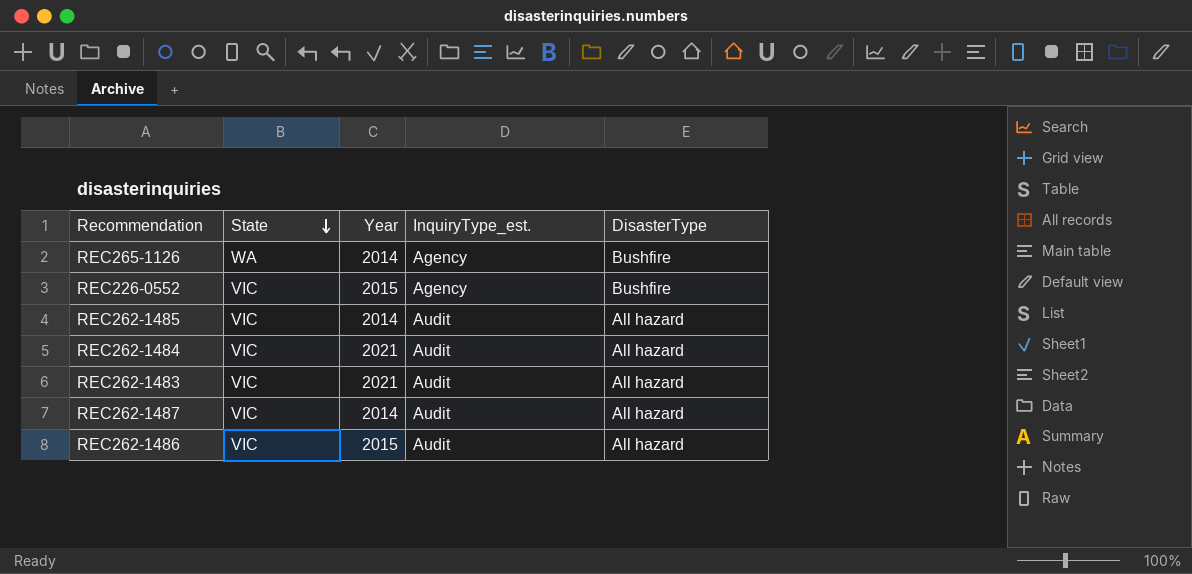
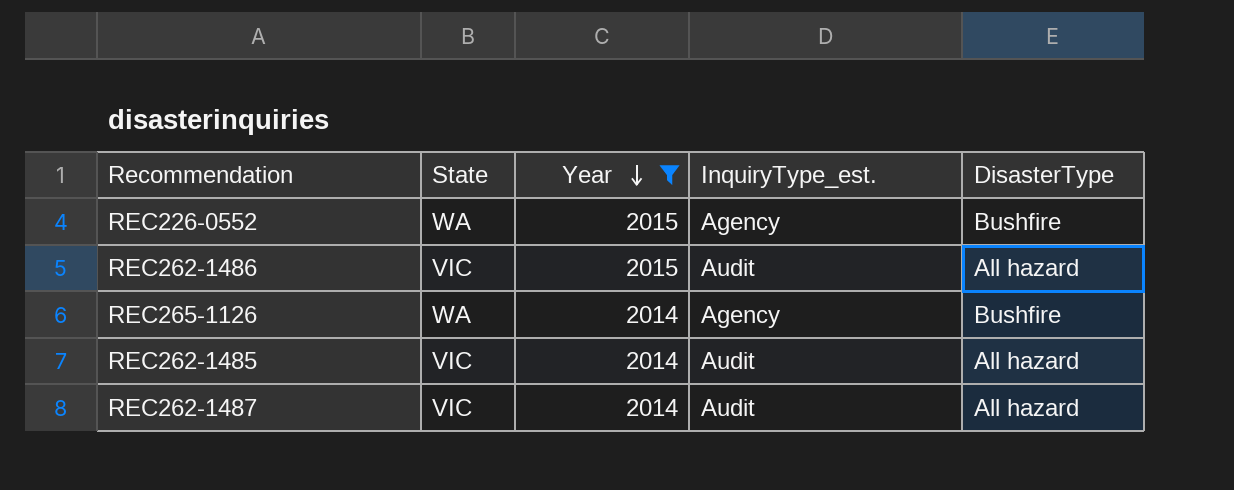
filter: none -> Year != 2021
row order: State descending -> Year descending
REC226-0552 | State: VIC -> WA

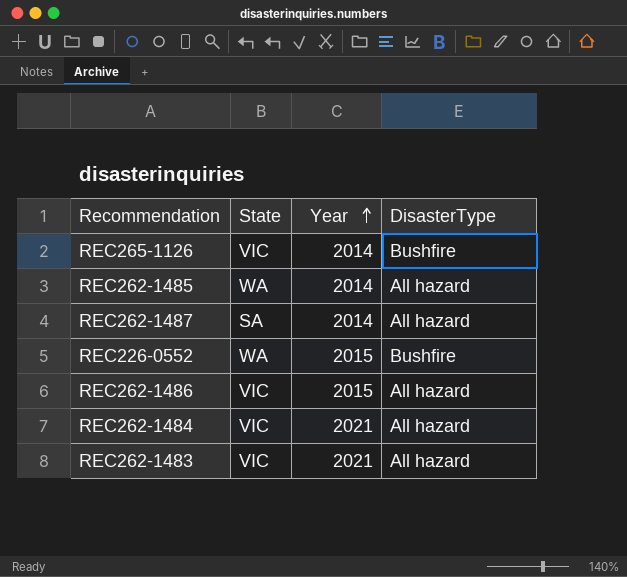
filter: Year != 2021 -> none
row order: Year descending -> Year ascending
column InquiryType_est. | position: 4 -> none
REC265-1126 | State: WA -> VIC
REC262-1485 | State: VIC -> WA
REC262-1487 | State: VIC -> SA

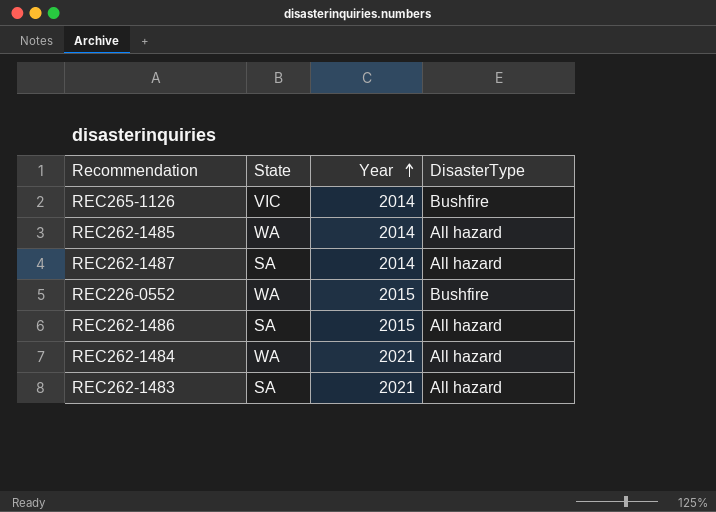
REC262-1486 | State: VIC -> SA
REC262-1484 | State: VIC -> WA
REC262-1483 | State: VIC -> SA

